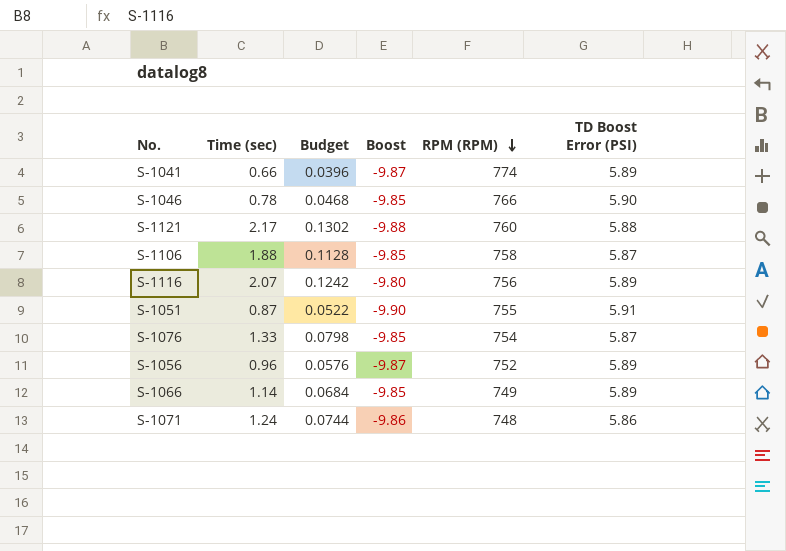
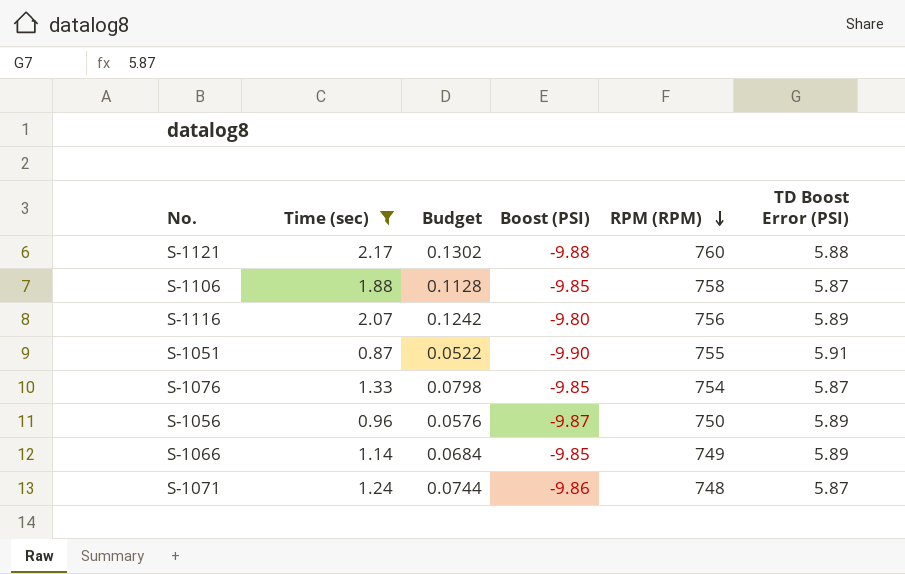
filter: none -> Time (sec) >= 0.87
column name: Boost -> Boost (PSI)
S-1056 | RPM (RPM): 752 -> 750
S-1071 | TD Boost Error (PSI): 5.86 -> 5.87

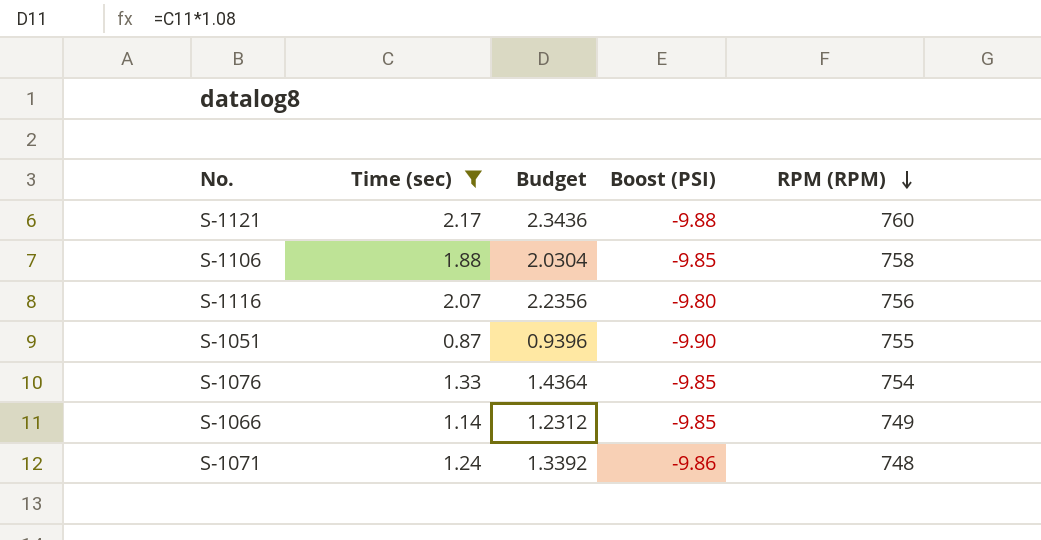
column TD Boost Error (PSI) | position: 6 -> none
column Budget | formula: [Time (sec)] * 0.06 -> [Time (sec)] * 1.08
row S-1056: 0.96 | 0.0576 | -9.87 | 750 | 5.89 -> none

